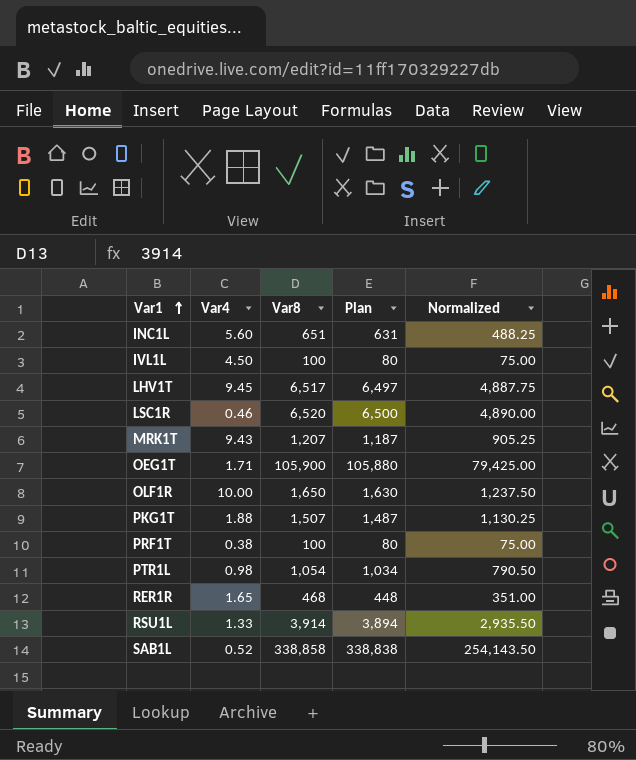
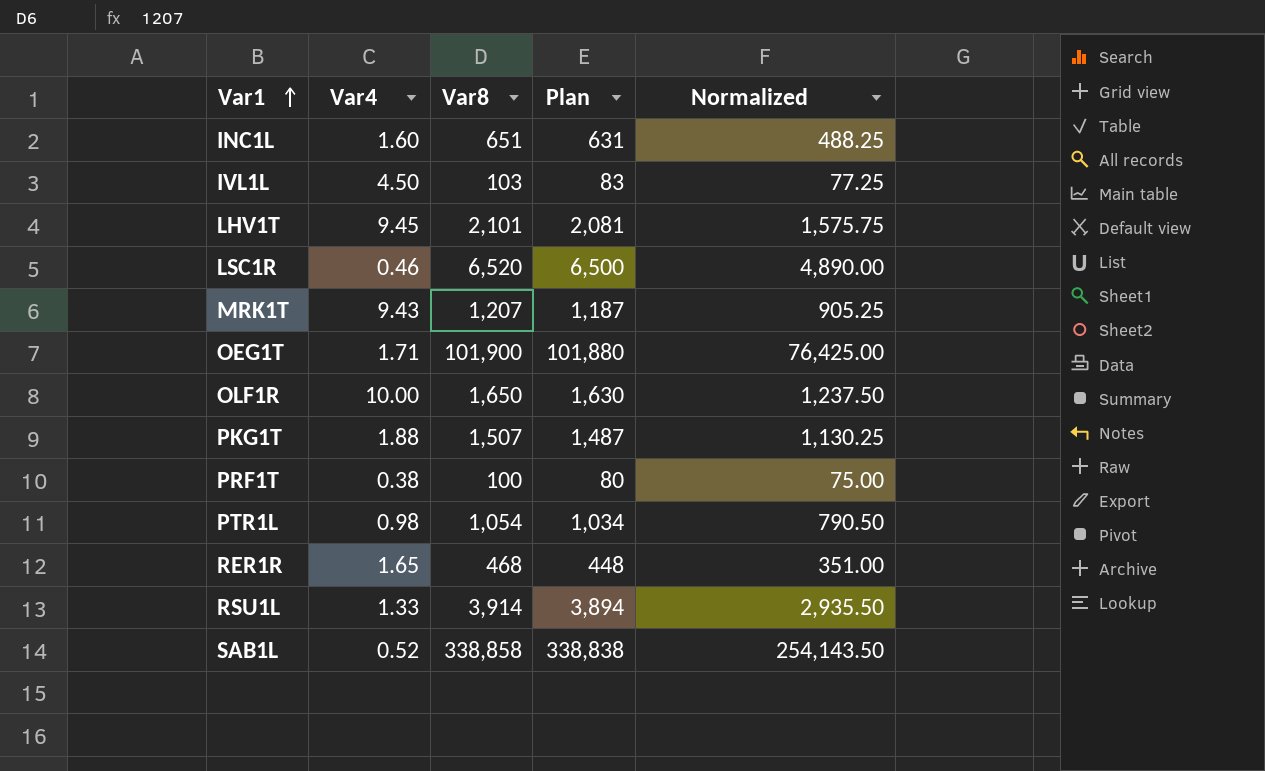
INC1L | Var4: 5.60 -> 1.60
IVL1L | Var8: 100 -> 103
IVL1L | Plan: 80 -> 83
IVL1L | Normalized: 75.00 -> 77.25
LHV1T | Var8: 6,517 -> 2,101
LHV1T | Plan: 6,497 -> 2,081
LHV1T | Normalized: 4,887.75 -> 1,575.75
OEG1T | Var8: 105,900 -> 101,900
OEG1T | Plan: 105,880 -> 101,880
OEG1T | Normalized: 79,425.00 -> 76,425.00

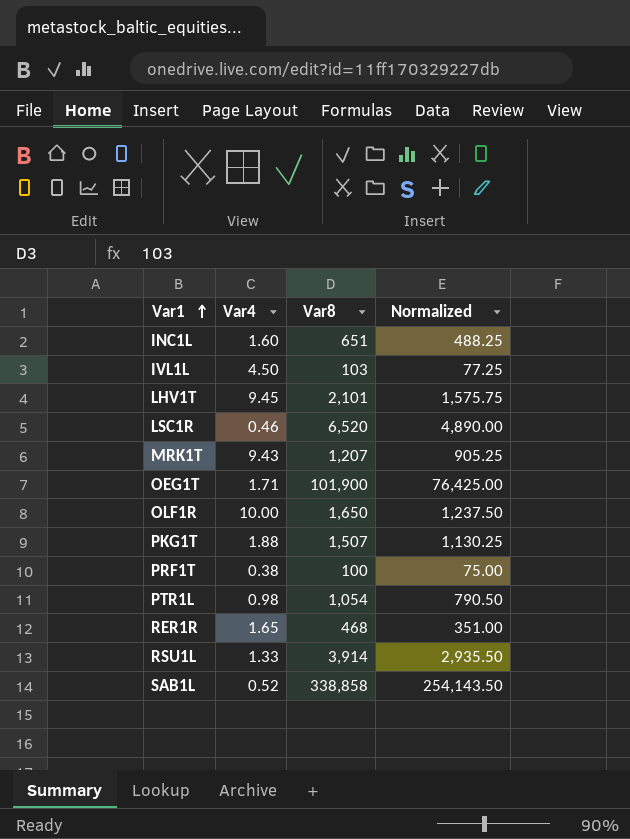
column Plan | formula: [Var8] - 20 -> none

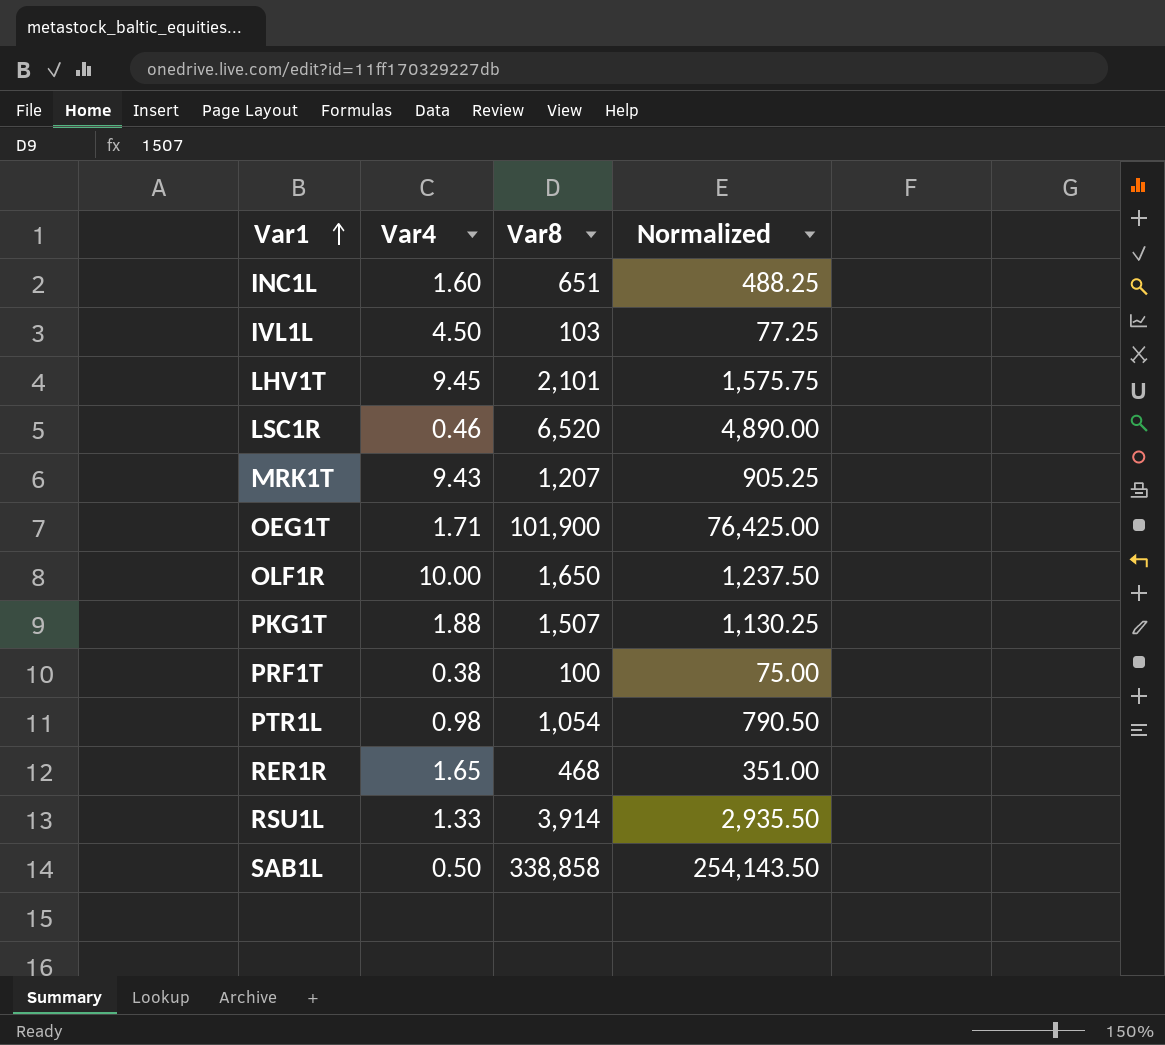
SAB1L | Var4: 0.52 -> 0.50

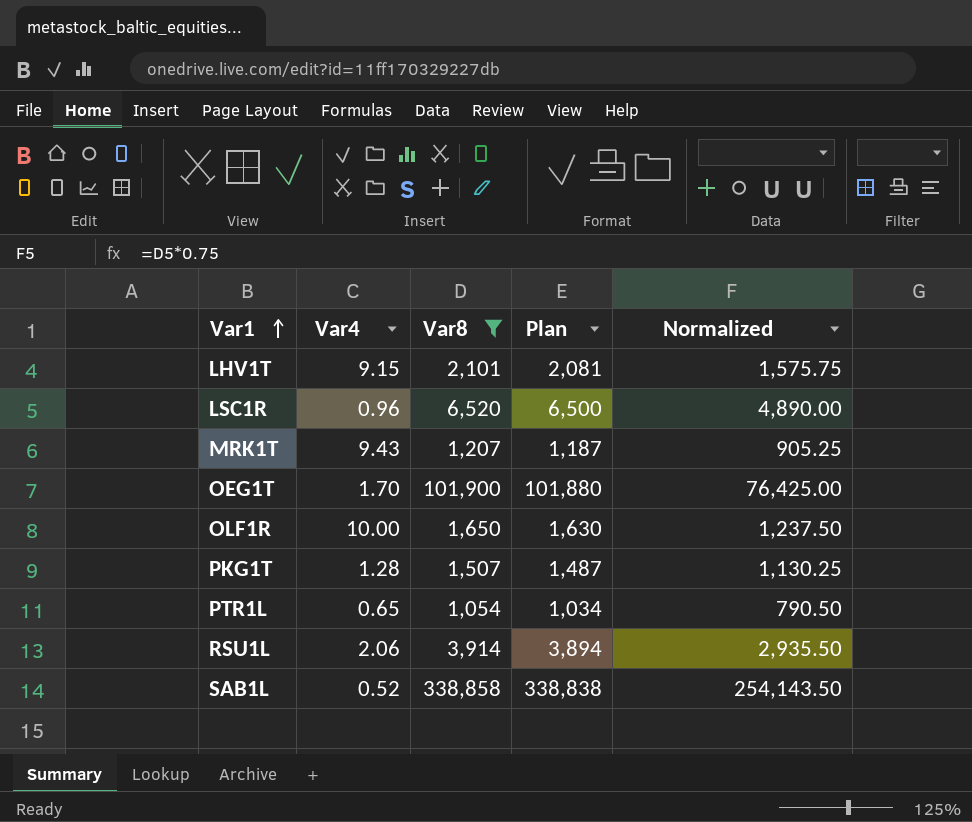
filter: none -> Var8 >= 1,054
column Plan | formula: none -> [Var8] - 20
LHV1T | Var4: 9.45 -> 9.15
LSC1R | Var4: 0.46 -> 0.96
OEG1T | Var4: 1.71 -> 1.70
PKG1T | Var4: 1.88 -> 1.28
PTR1L | Var4: 0.98 -> 0.65
RSU1L | Var4: 1.33 -> 2.06
SAB1L | Var4: 0.50 -> 0.52

